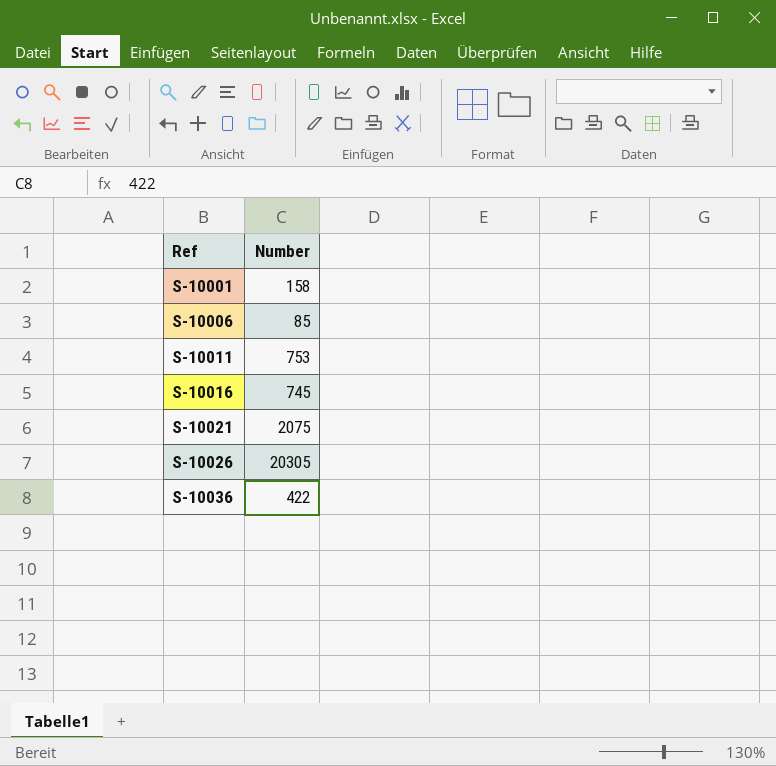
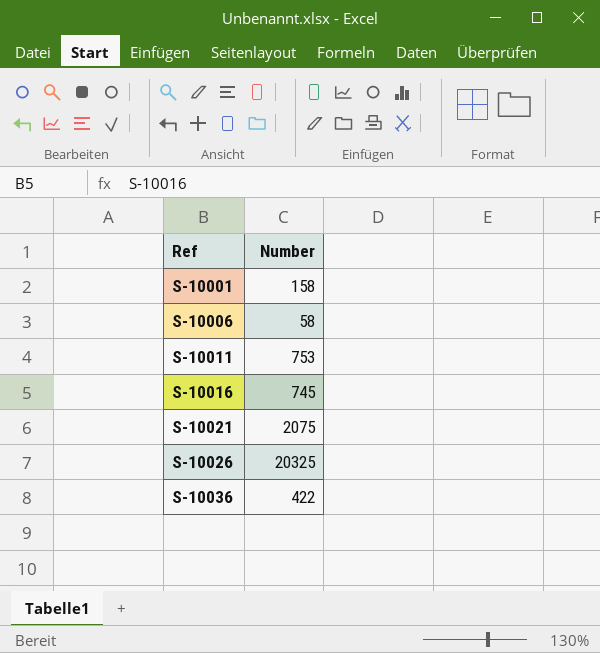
S-10006 | Number: 85 -> 58
S-10026 | Number: 20305 -> 20325

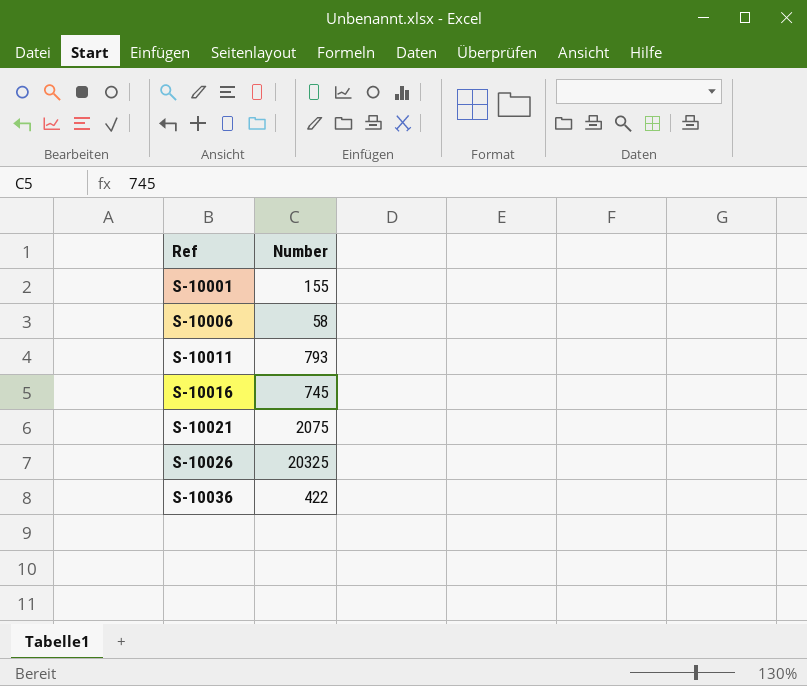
S-10001 | Number: 158 -> 155
S-10011 | Number: 753 -> 793

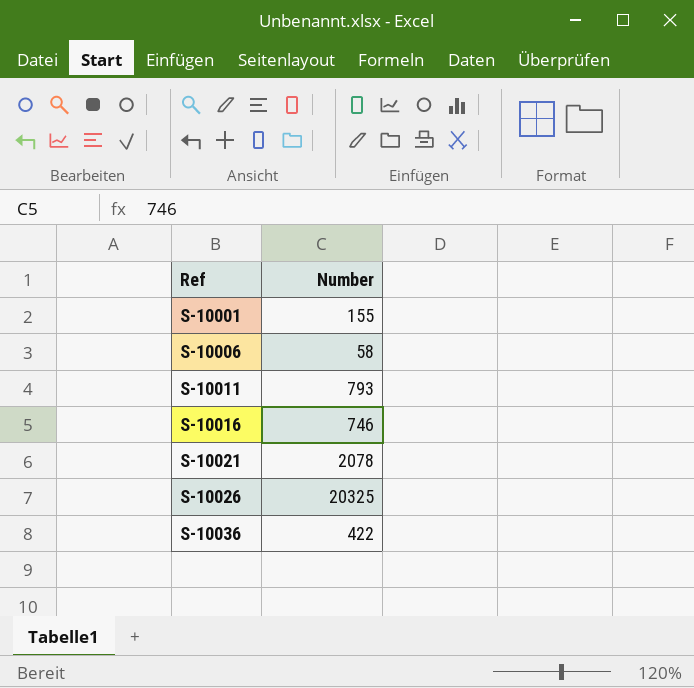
S-10016 | Number: 745 -> 746
S-10021 | Number: 2075 -> 2078

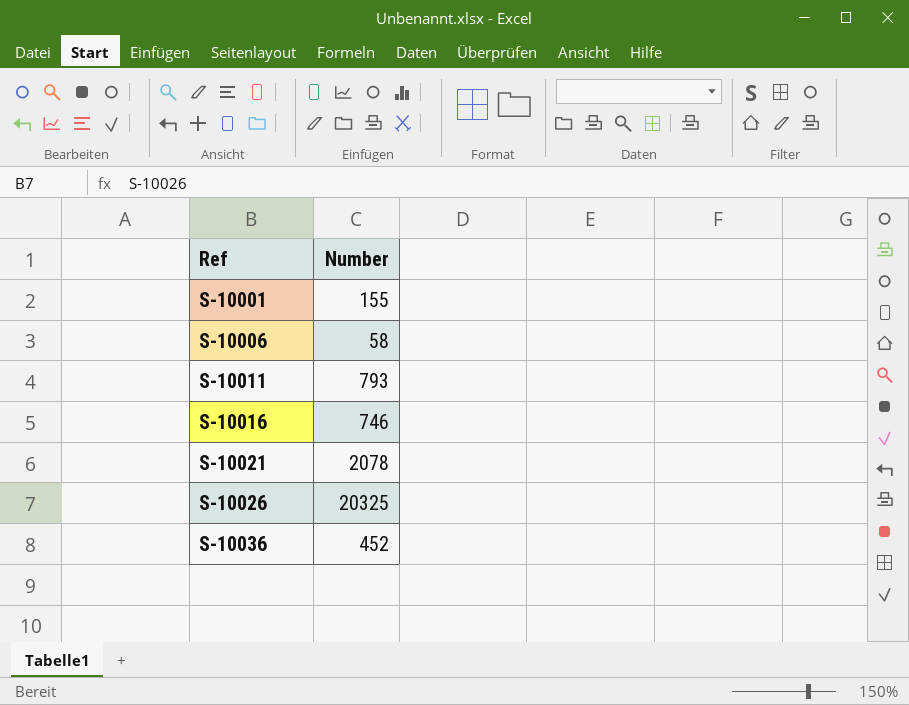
S-10036 | Number: 422 -> 452

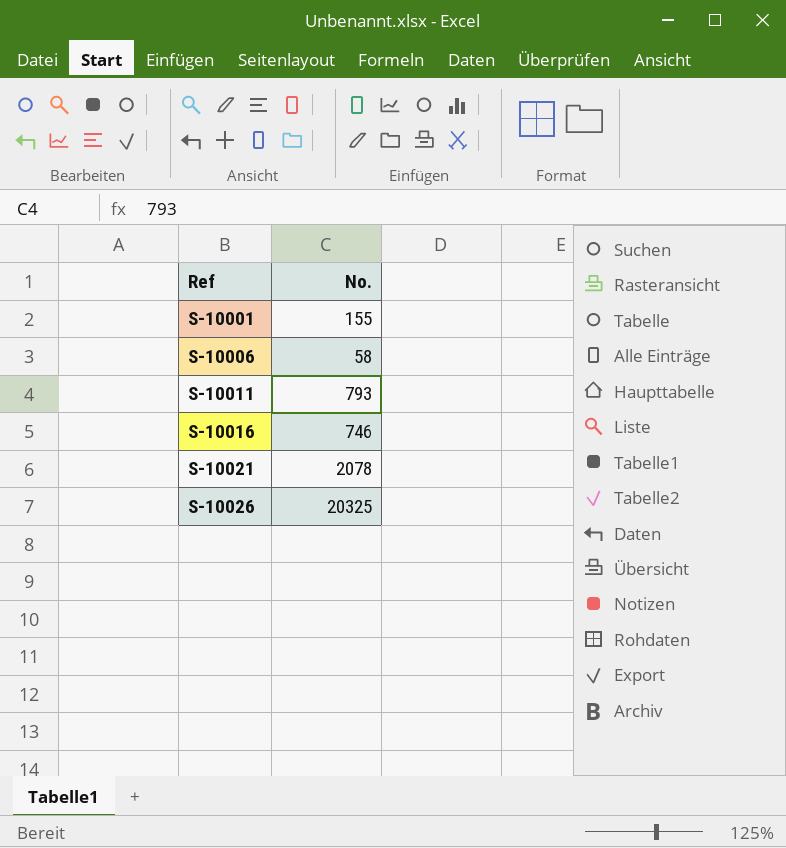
column name: Number -> No.
row S-10036: 452 -> none

